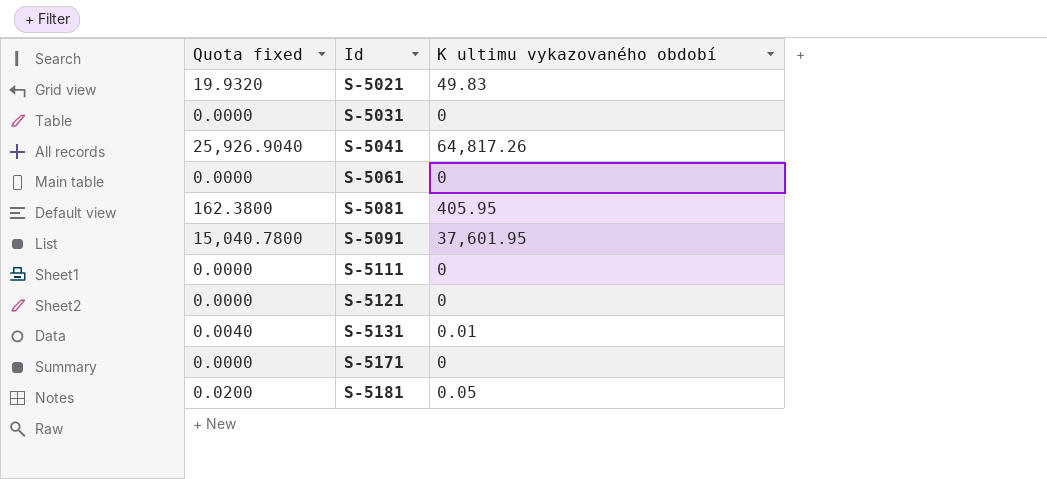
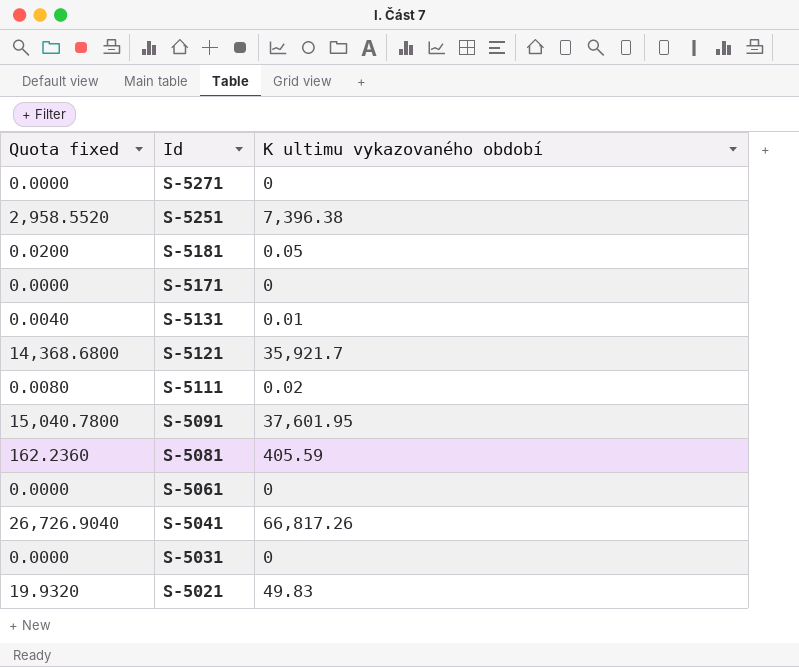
row order: Id ascending -> Id descending
row S-5271: none -> 0.0000 | 0
row S-5251: none -> 2,958.5520 | 7,396.38
S-5121 | Quota fixed: 0.0000 -> 14,368.6800
S-5121 | K ultimu vykazovaného období: 0 -> 35,921.7
S-5111 | Quota fixed: 0.0000 -> 0.0080
S-5111 | K ultimu vykazovaného období: 0 -> 0.02
S-5081 | Quota fixed: 162.3800 -> 162.2360
S-5081 | K ultimu vykazovaného období: 405.95 -> 405.59
S-5041 | Quota fixed: 25,926.9040 -> 26,726.9040
S-5041 | K ultimu vykazovaného období: 64,817.26 -> 66,817.26

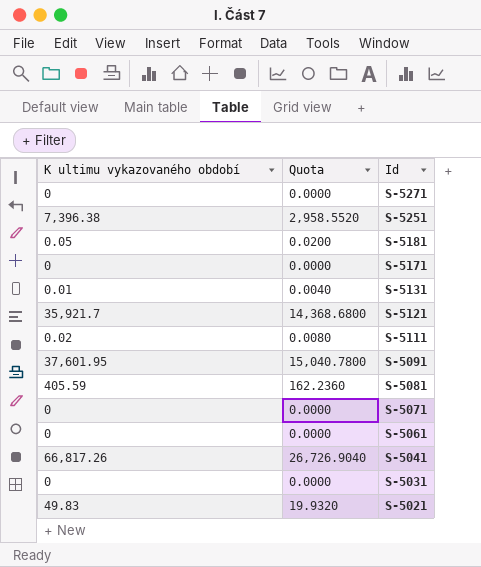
column K ultimu vykazovaného období | position: 3 -> 1
column name: Quota fixed -> Quota
row S-5071: none -> 0 | 0.0000

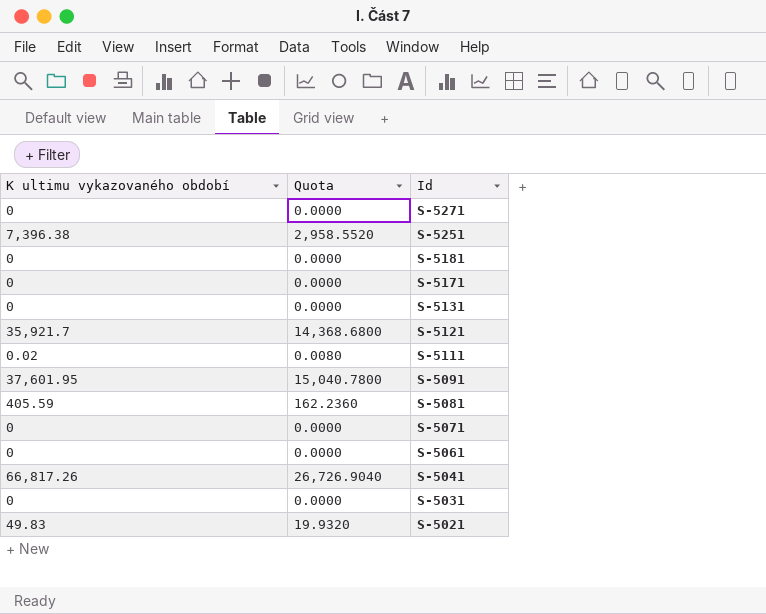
S-5181 | K ultimu vykazovaného období: 0.05 -> 0
S-5181 | Quota: 0.0200 -> 0.0000
S-5131 | K ultimu vykazovaného období: 0.01 -> 0
S-5131 | Quota: 0.0040 -> 0.0000

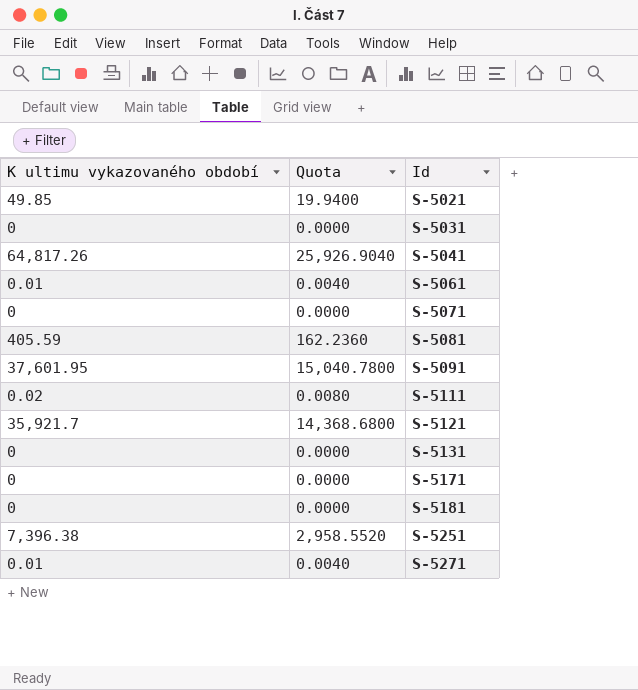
row order: Id descending -> Id ascending
S-5021 | K ultimu vykazovaného období: 49.83 -> 49.85
S-5021 | Quota: 19.9320 -> 19.9400
S-5041 | K ultimu vykazovaného období: 66,817.26 -> 64,817.26
S-5041 | Quota: 26,726.9040 -> 25,926.9040
S-5061 | K ultimu vykazovaného období: 0 -> 0.01
S-5061 | Quota: 0.0000 -> 0.0040
S-5271 | K ultimu vykazovaného období: 0 -> 0.01
S-5271 | Quota: 0.0000 -> 0.0040

